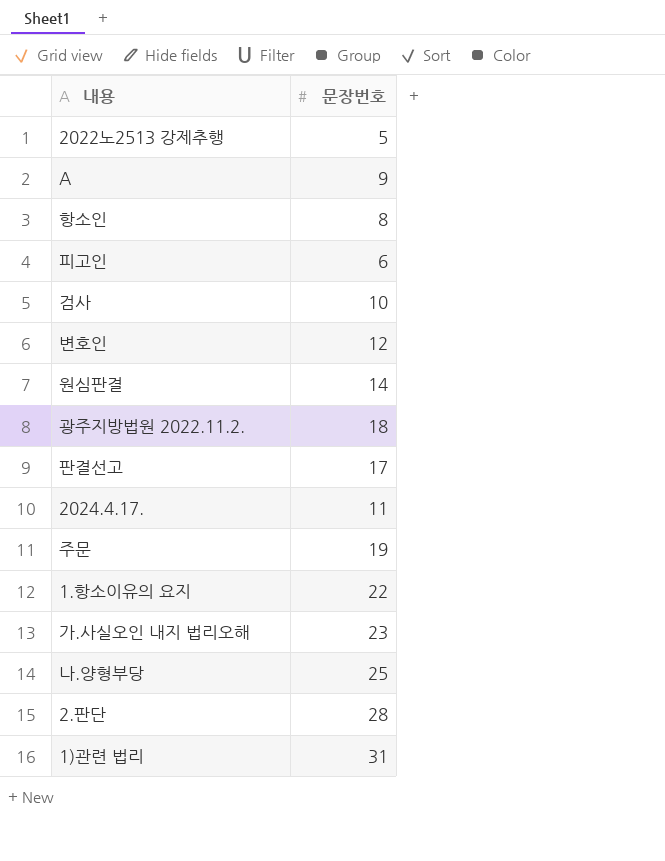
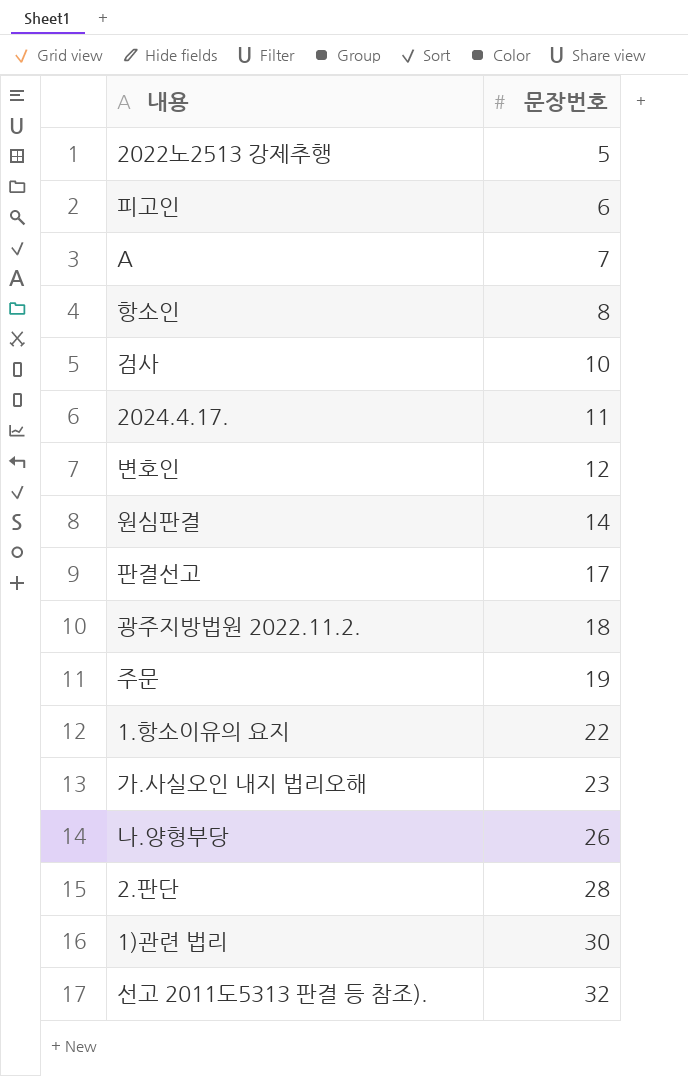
row order: none -> 문장번호 ascending
A | 문장번호: 9 -> 7
나.양형부당 | 문장번호: 25 -> 26
1)관련 법리 | 문장번호: 31 -> 30
row 선고 2011도5313 판결 등 참조).: none -> 32

